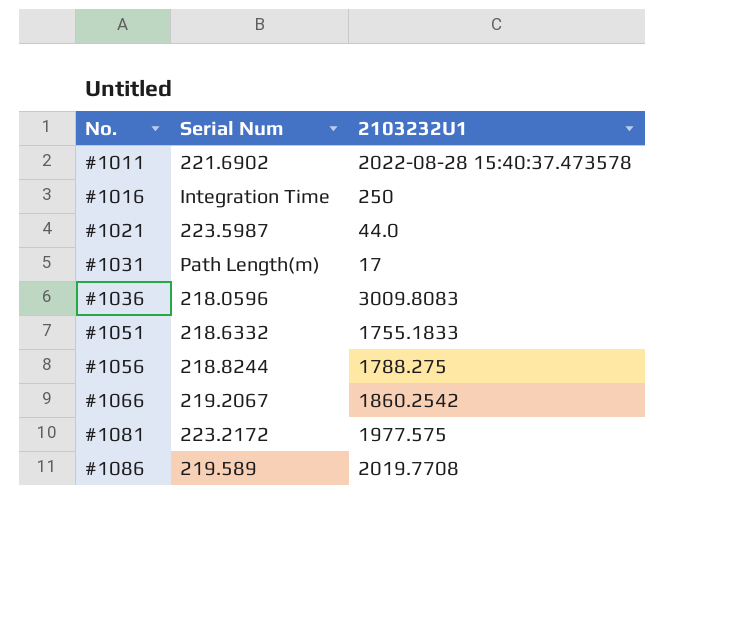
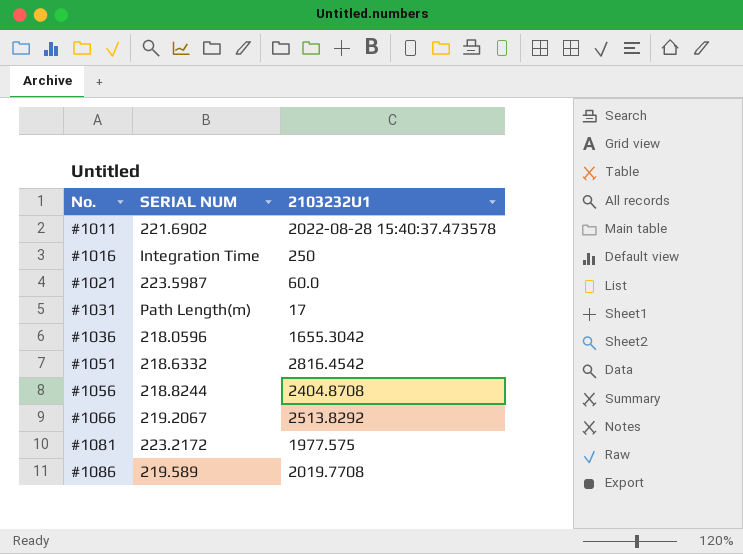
column name: Serial Num -> SERIAL NUM
#1021 | 2103232U1: 44.0 -> 60.0
#1036 | 2103232U1: 3009.8083 -> 1655.3042
#1051 | 2103232U1: 1755.1833 -> 2816.4542
#1056 | 2103232U1: 1788.275 -> 2404.8708
#1066 | 2103232U1: 1860.2542 -> 2513.8292

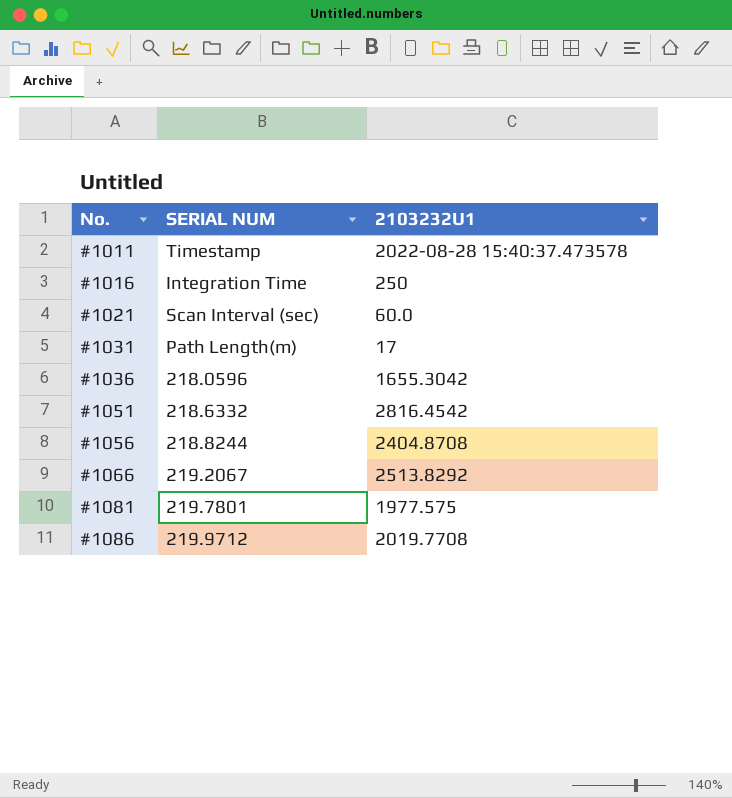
#1011 | SERIAL NUM: 221.6902 -> Timestamp
#1021 | SERIAL NUM: 223.5987 -> Scan Interval (sec)
#1081 | SERIAL NUM: 223.2172 -> 219.7801
#1086 | SERIAL NUM: 219.589 -> 219.9712

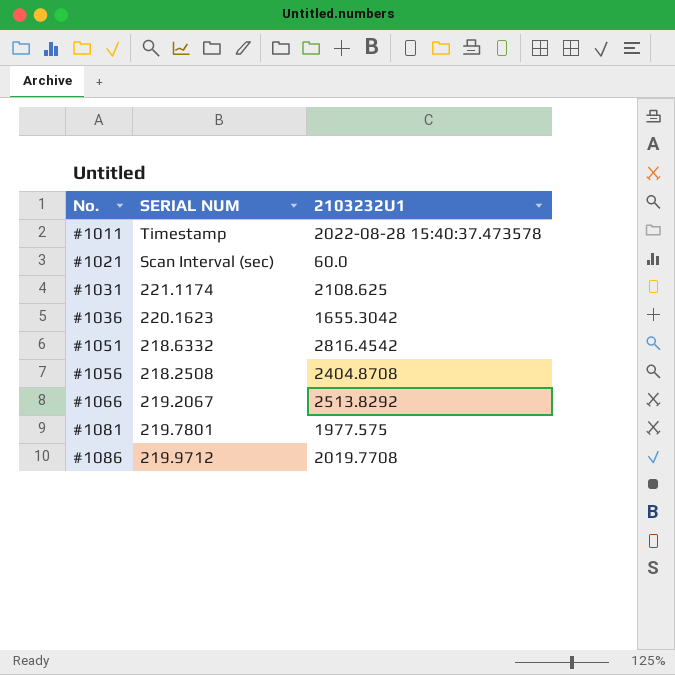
row #1016: Integration Time | 250 -> none
#1031 | SERIAL NUM: Path Length(m) -> 221.1174
#1031 | 2103232U1: 17 -> 2108.625
#1036 | SERIAL NUM: 218.0596 -> 220.1623
#1056 | SERIAL NUM: 218.8244 -> 218.2508

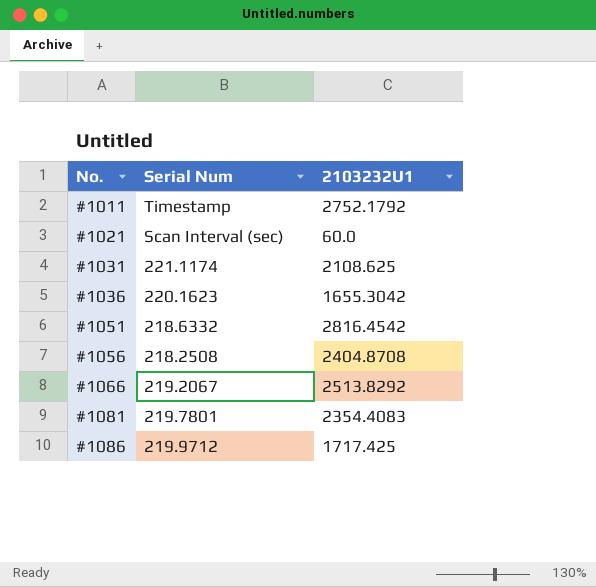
column name: SERIAL NUM -> Serial Num
#1011 | 2103232U1: 2022-08-28 15:40:37.473578 -> 2752.1792
#1081 | 2103232U1: 1977.575 -> 2354.4083
#1086 | 2103232U1: 2019.7708 -> 1717.425

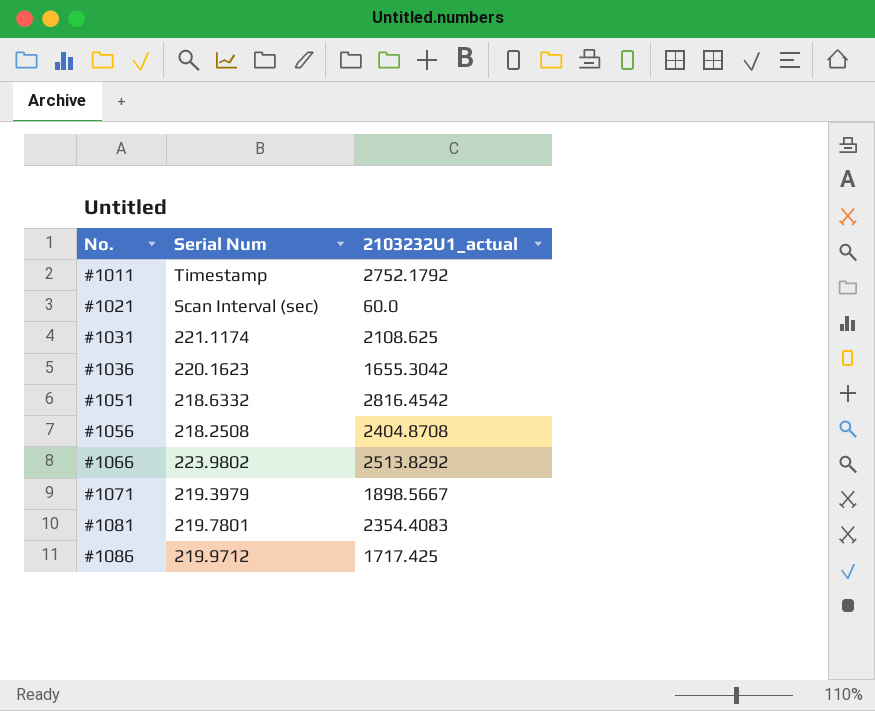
column name: 2103232U1 -> 2103232U1_actual
#1066 | Serial Num: 219.2067 -> 223.9802
row #1071: none -> 219.3979 | 1898.5667

